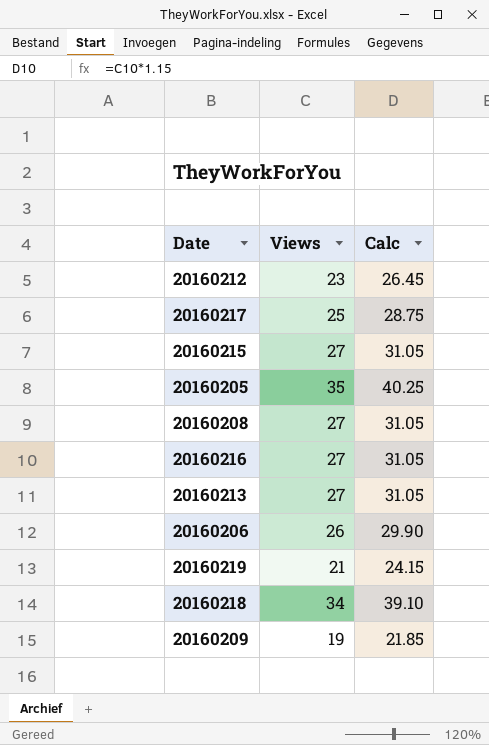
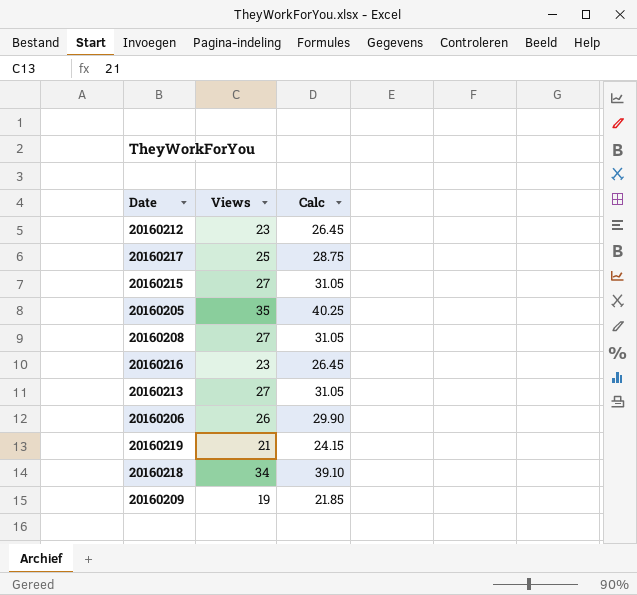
20160216 | Views: 27 -> 23
20160216 | Calc: 31.05 -> 26.45

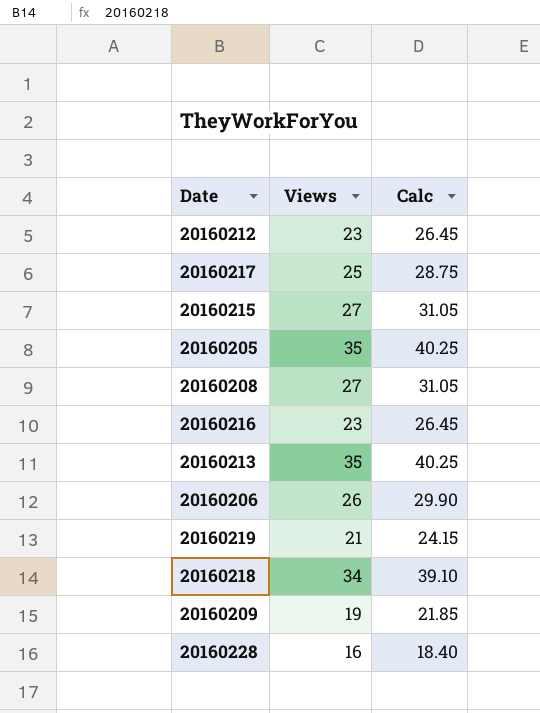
20160213 | Views: 27 -> 35
20160213 | Calc: 31.05 -> 40.25
row 20160228: none -> 16 | 18.40

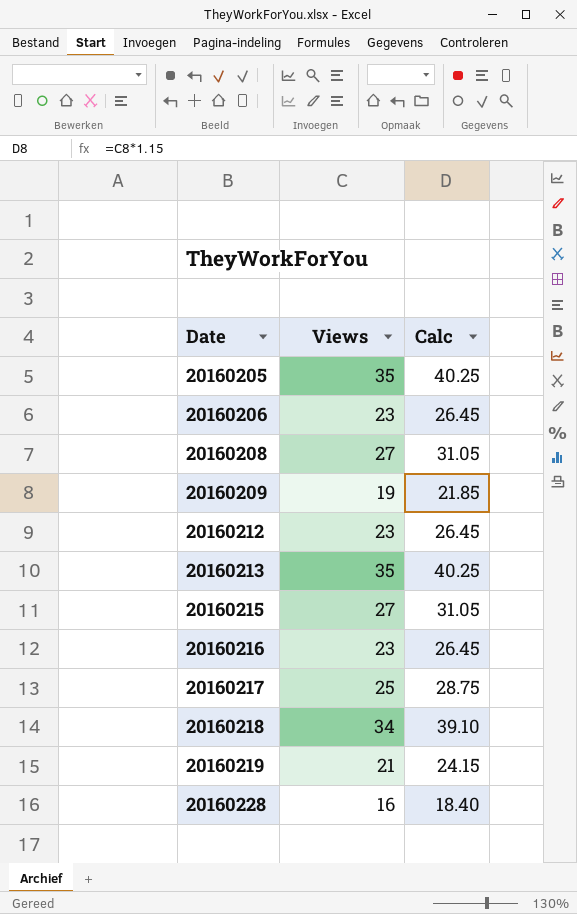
row order: none -> Date ascending
20160206 | Views: 26 -> 23
20160206 | Calc: 29.90 -> 26.45

